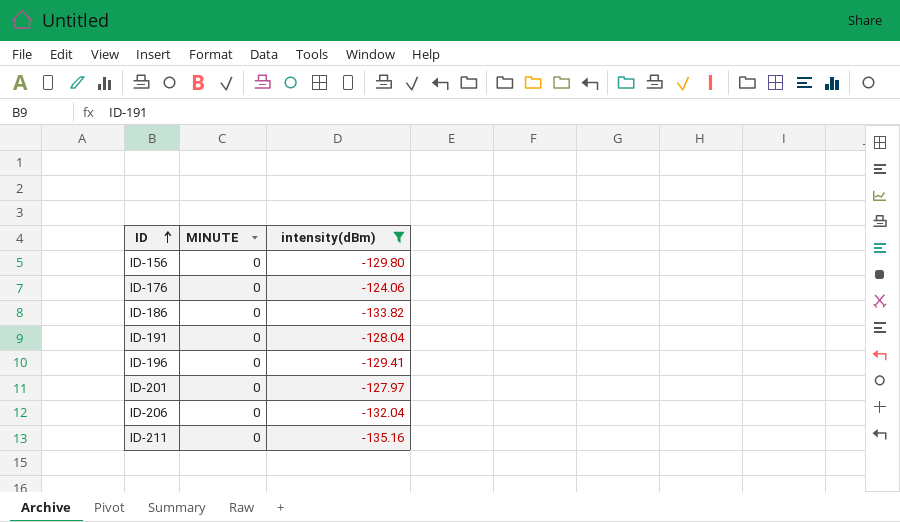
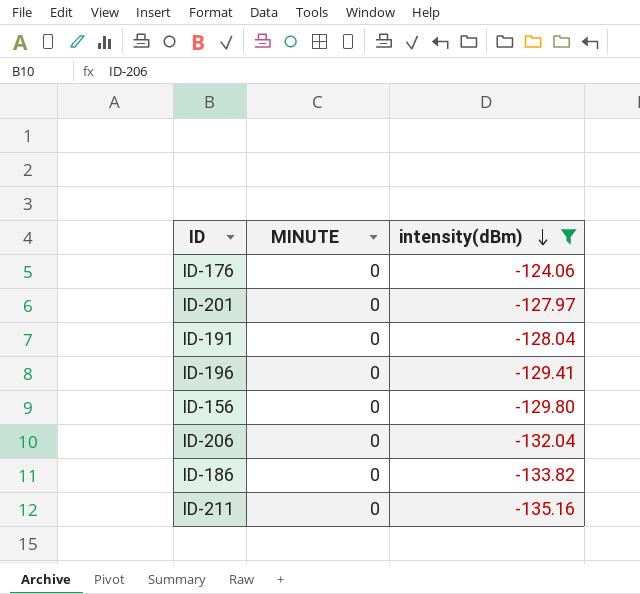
row order: ID ascending -> intensity(dBm) descending

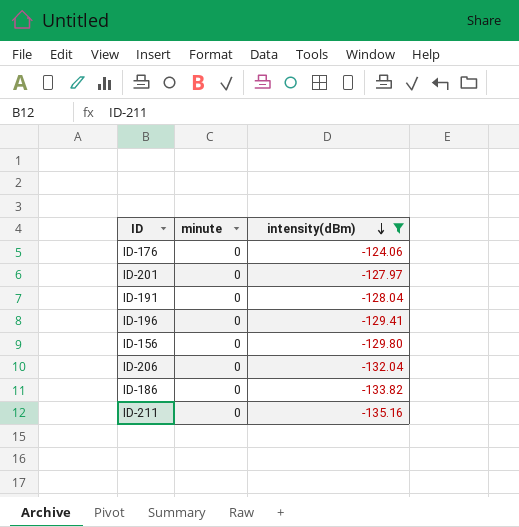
column name: MINUTE -> minute

